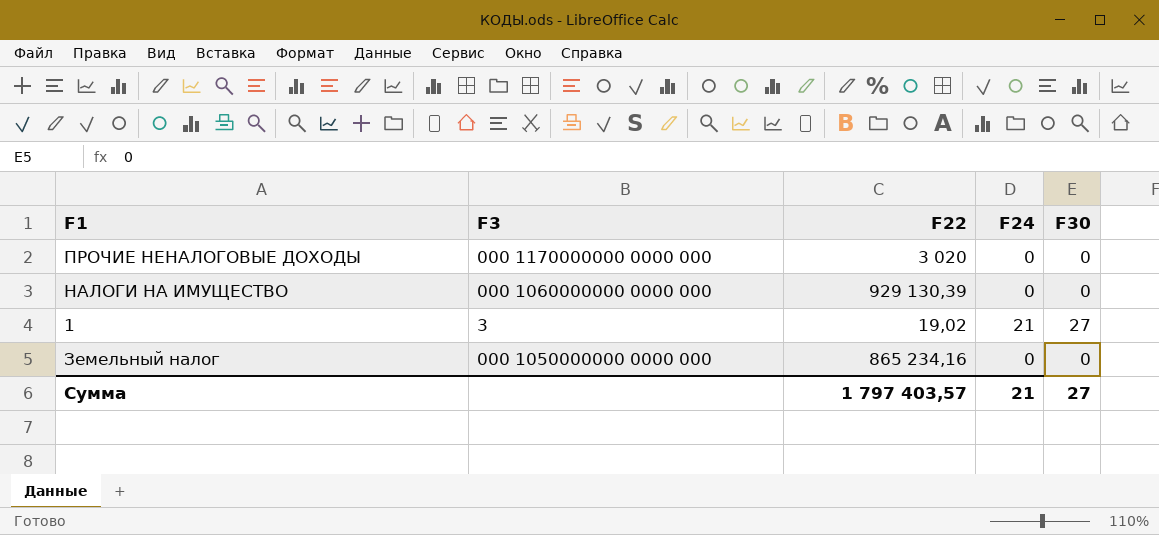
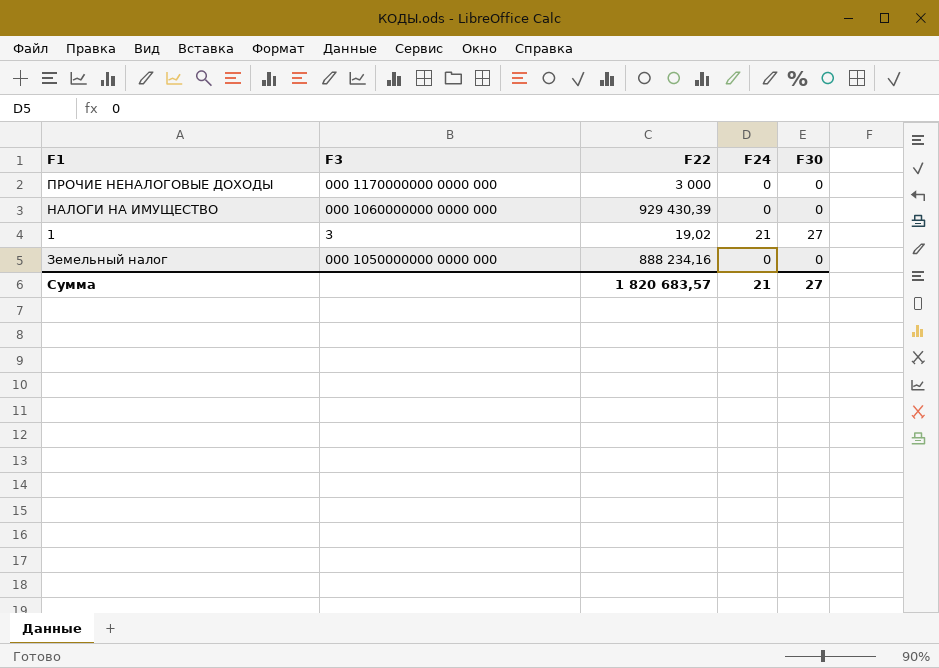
ПРОЧИЕ НЕНАЛОГОВЫЕ ДОХОДЫ | F22: 3 020 -> 3 000
НАЛОГИ НА ИМУЩЕСТВО | F22: 929 130,39 -> 929 430,39
Земельный налог | F22: 865 234,16 -> 888 234,16
Сумма | F22: 1 797 403,57 -> 1 820 683,57

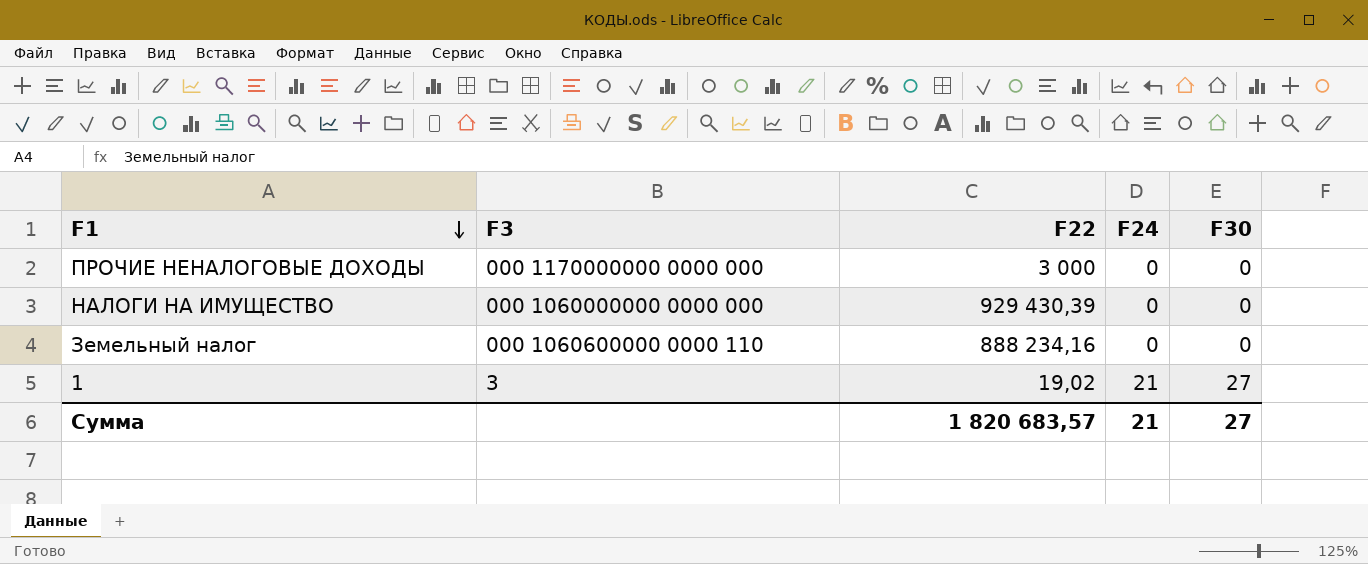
row order: none -> F1 descending
Земельный налог | F3: 000 1050000000 0000 000 -> 000 1060600000 0000 110

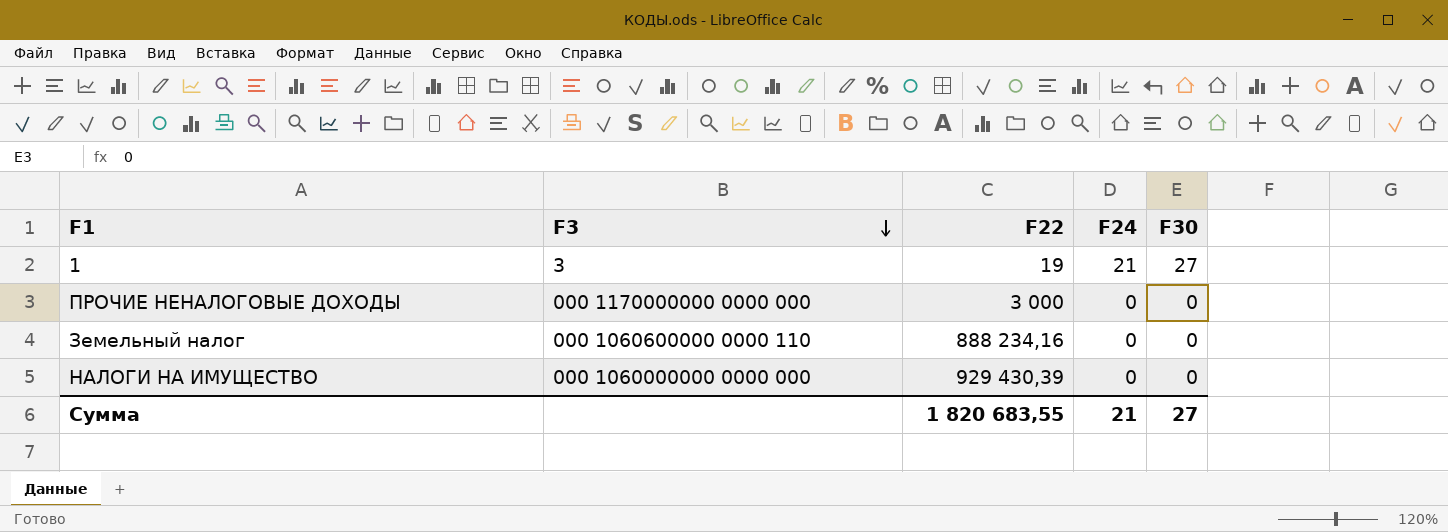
row order: F1 descending -> F3 descending
1 | F22: 19,02 -> 19
Сумма | F22: 1 820 683,57 -> 1 820 683,55

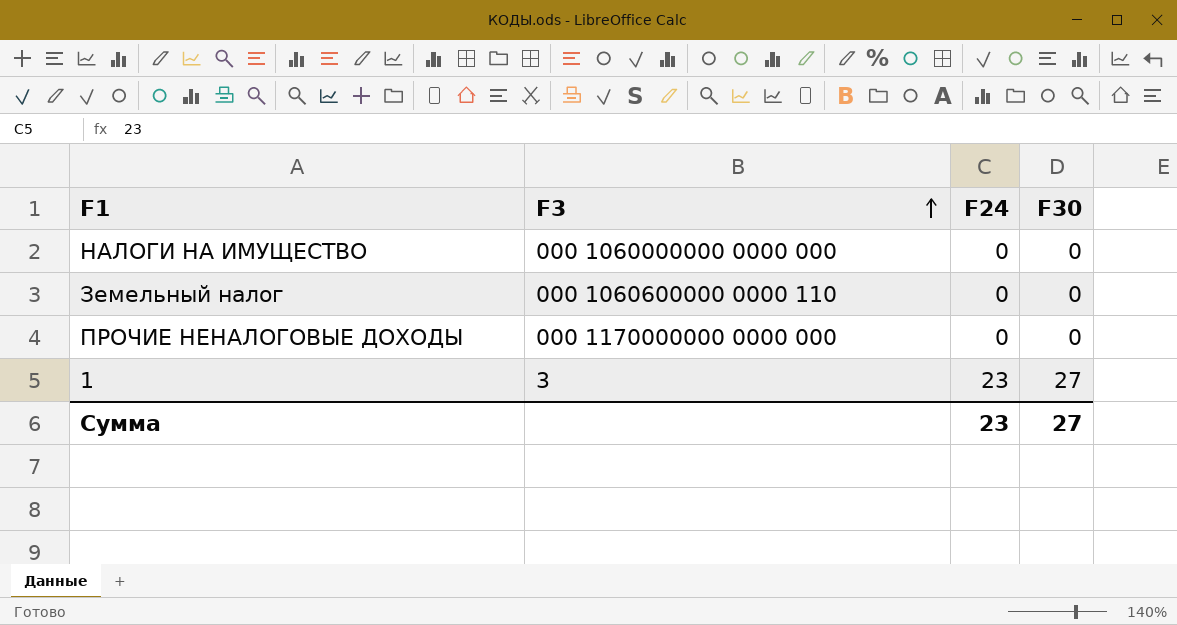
row order: F3 descending -> F3 ascending
column F22 | position: 3 -> none
1 | F24: 21 -> 23
Сумма | F24: 21 -> 23

